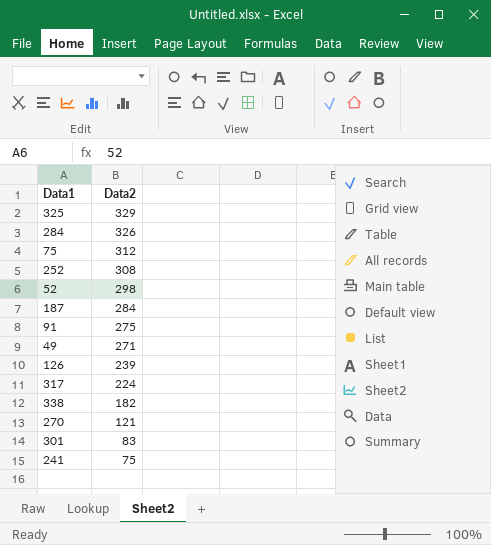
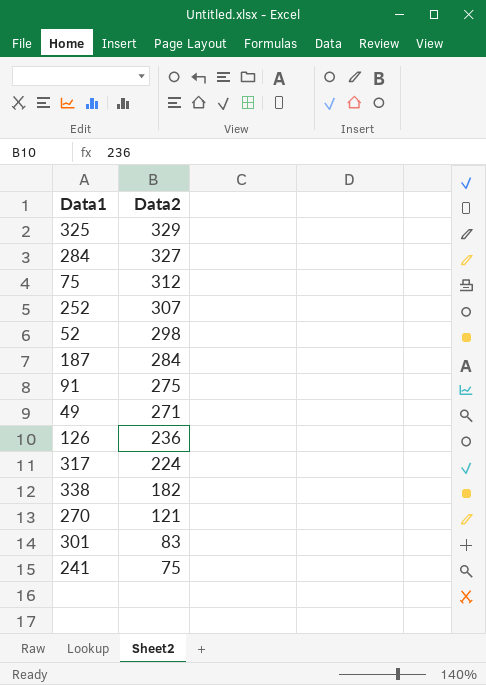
284 | Data2: 326 -> 327
252 | Data2: 308 -> 307
126 | Data2: 239 -> 236

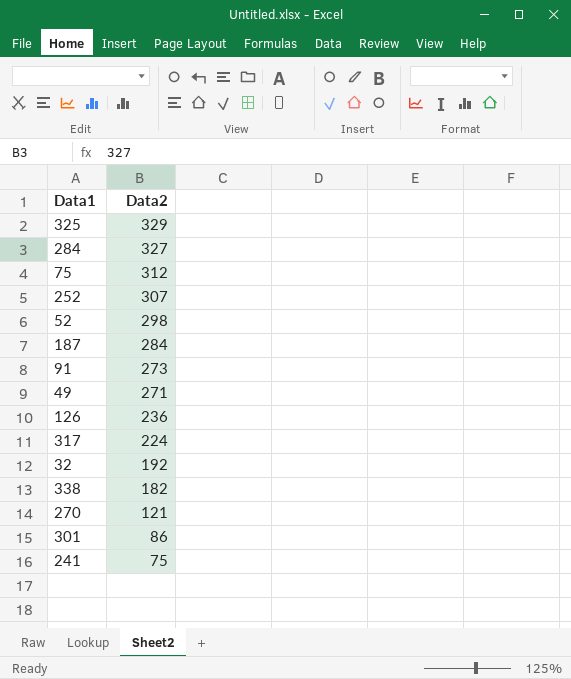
91 | Data2: 275 -> 273
row 32: none -> 192
301 | Data2: 83 -> 86

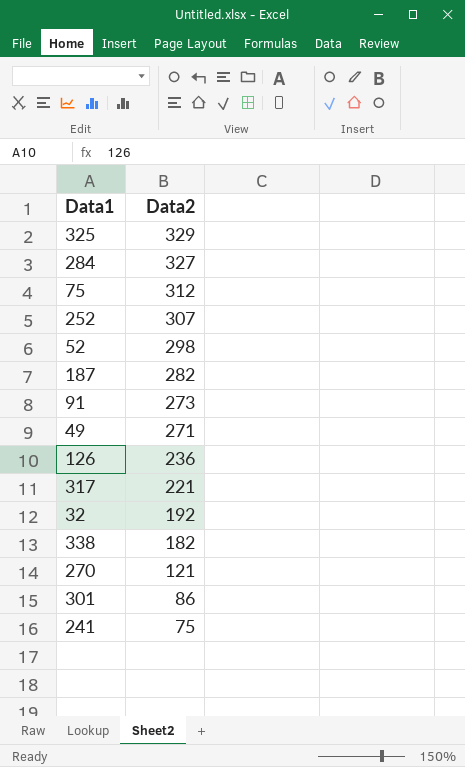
187 | Data2: 284 -> 282
317 | Data2: 224 -> 221

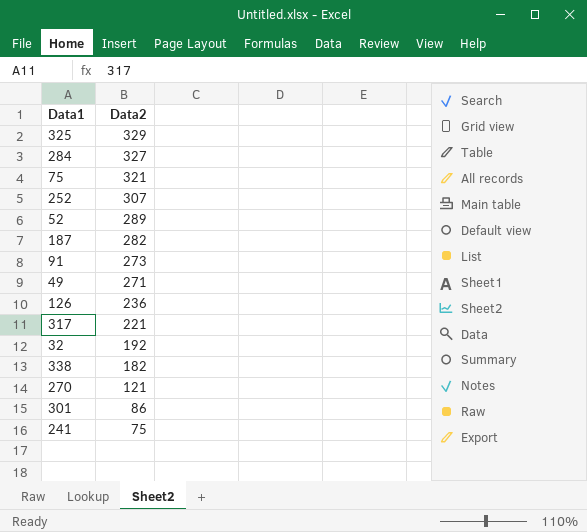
75 | Data2: 312 -> 321
52 | Data2: 298 -> 289

